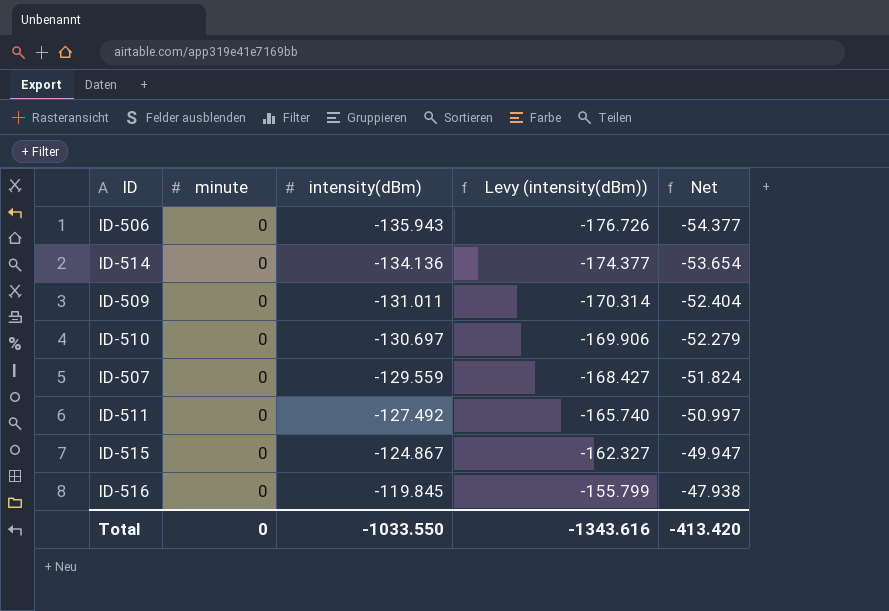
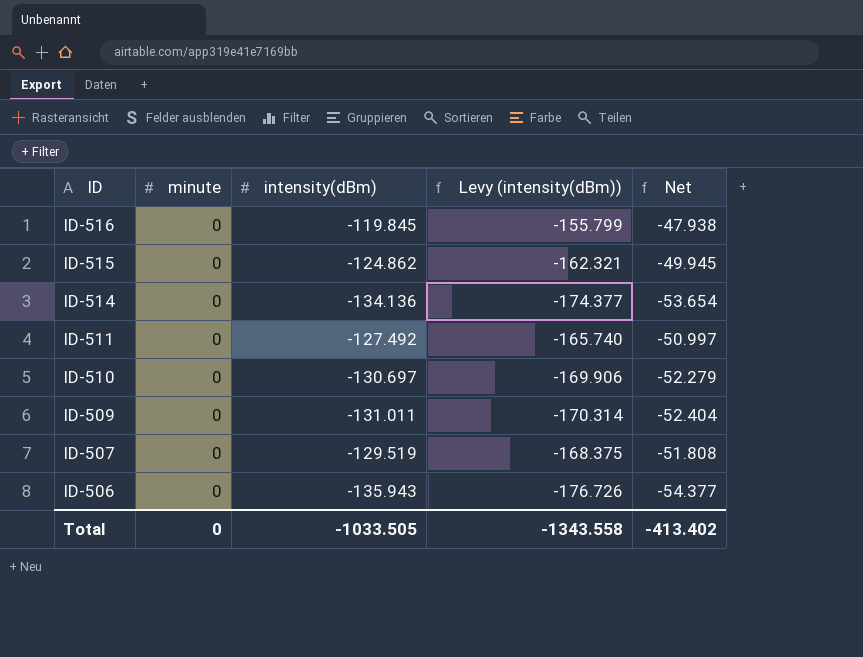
row order: intensity(dBm) ascending -> ID descending
ID-515 | intensity(dBm): -124.867 -> -124.862
ID-515 | Levy (intensity(dBm)): -162.327 -> -162.321
ID-515 | Net: -49.947 -> -49.945
ID-507 | intensity(dBm): -129.559 -> -129.519
ID-507 | Levy (intensity(dBm)): -168.427 -> -168.375
ID-507 | Net: -51.824 -> -51.808
Total | intensity(dBm): -1033.550 -> -1033.505
Total | Levy (intensity(dBm)): -1343.616 -> -1343.558
Total | Net: -413.420 -> -413.402

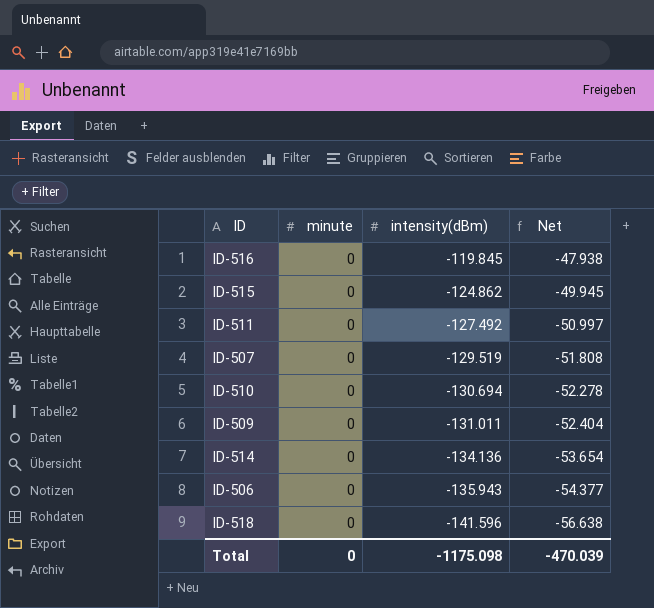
row order: ID descending -> intensity(dBm) descending
column Levy (intensity(dBm)) | formula: [intensity(dBm)] * 1.3 -> none
ID-510 | intensity(dBm): -130.697 -> -130.694
ID-510 | Net: -52.279 -> -52.278
row ID-518: none -> 0 | -141.596 | -56.638
Total | intensity(dBm): -1033.505 -> -1175.098
Total | Net: -413.402 -> -470.039

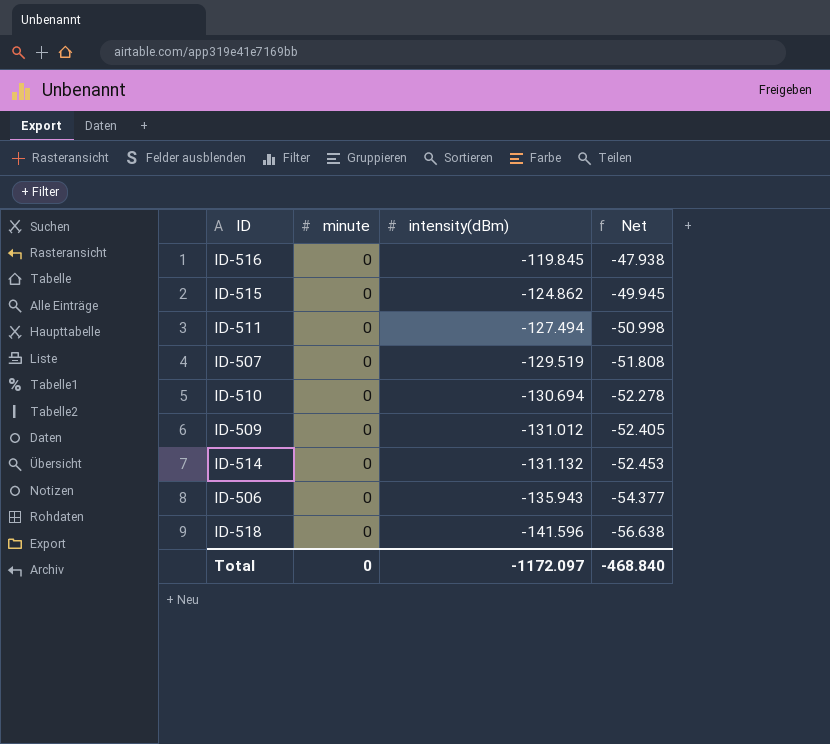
ID-511 | intensity(dBm): -127.492 -> -127.494
ID-511 | Net: -50.997 -> -50.998
ID-509 | intensity(dBm): -131.011 -> -131.012
ID-509 | Net: -52.404 -> -52.405
ID-514 | intensity(dBm): -134.136 -> -131.132
ID-514 | Net: -53.654 -> -52.453
Total | intensity(dBm): -1175.098 -> -1172.097
Total | Net: -470.039 -> -468.840

